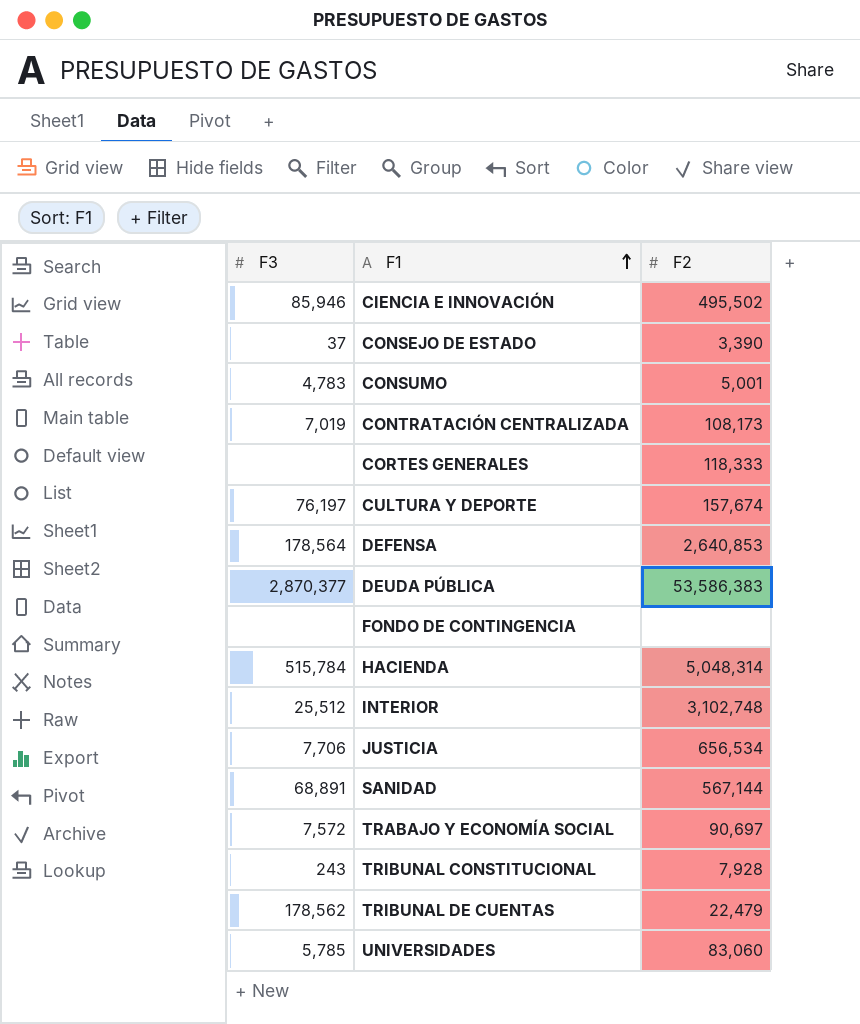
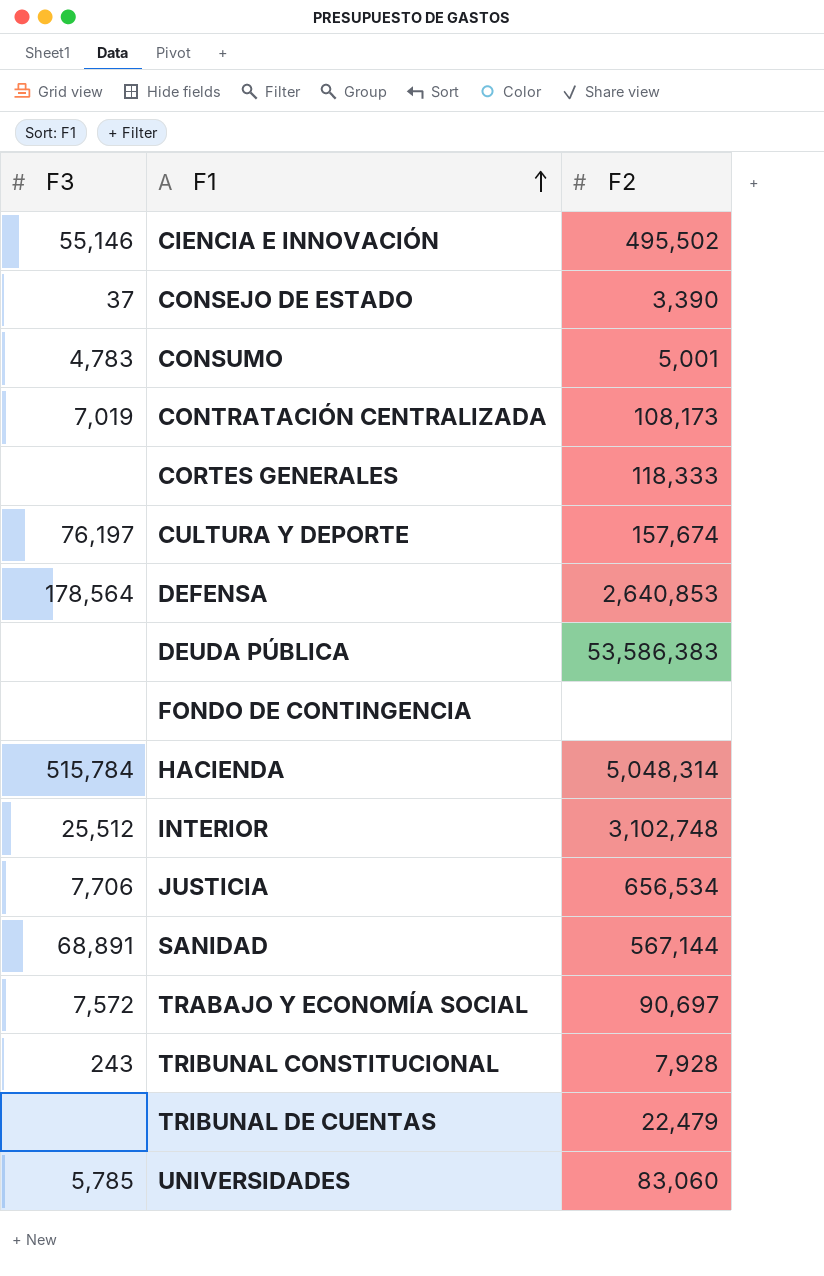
CIENCIA E INNOVACIÓN | F3: 85,946 -> 55,146
DEUDA PÚBLICA | F3: 2,870,377 -> none
TRIBUNAL DE CUENTAS | F3: 178,562 -> none

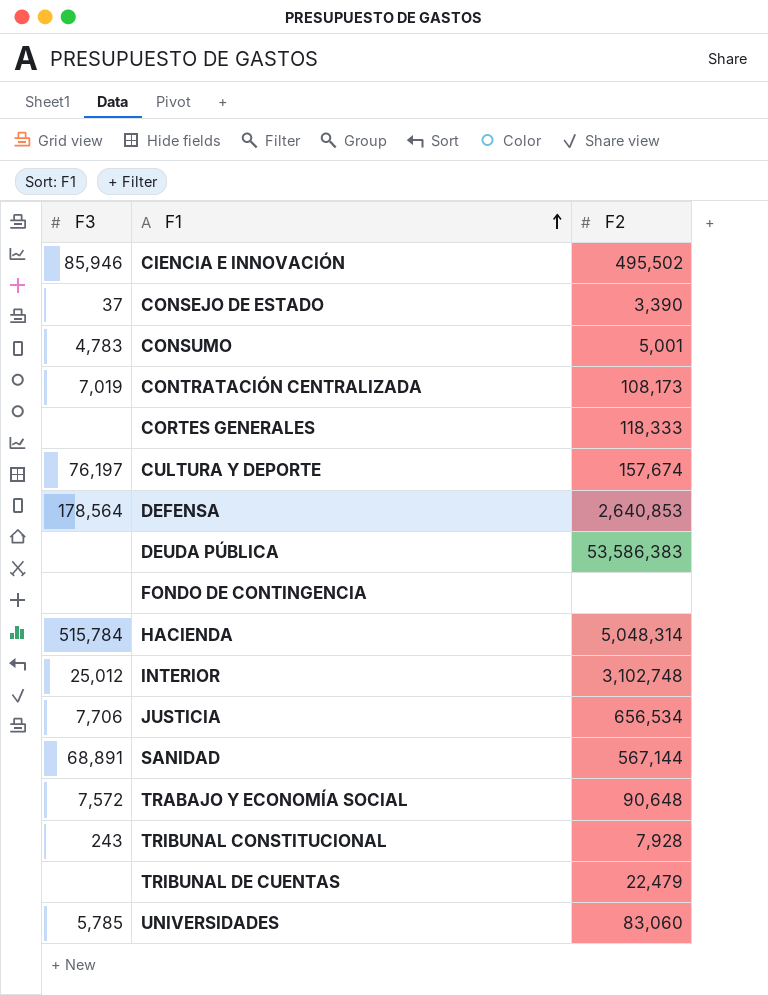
CIENCIA E INNOVACIÓN | F3: 55,146 -> 85,946
INTERIOR | F3: 25,512 -> 25,012
TRABAJO Y ECONOMÍA SOCIAL | F2: 90,697 -> 90,648

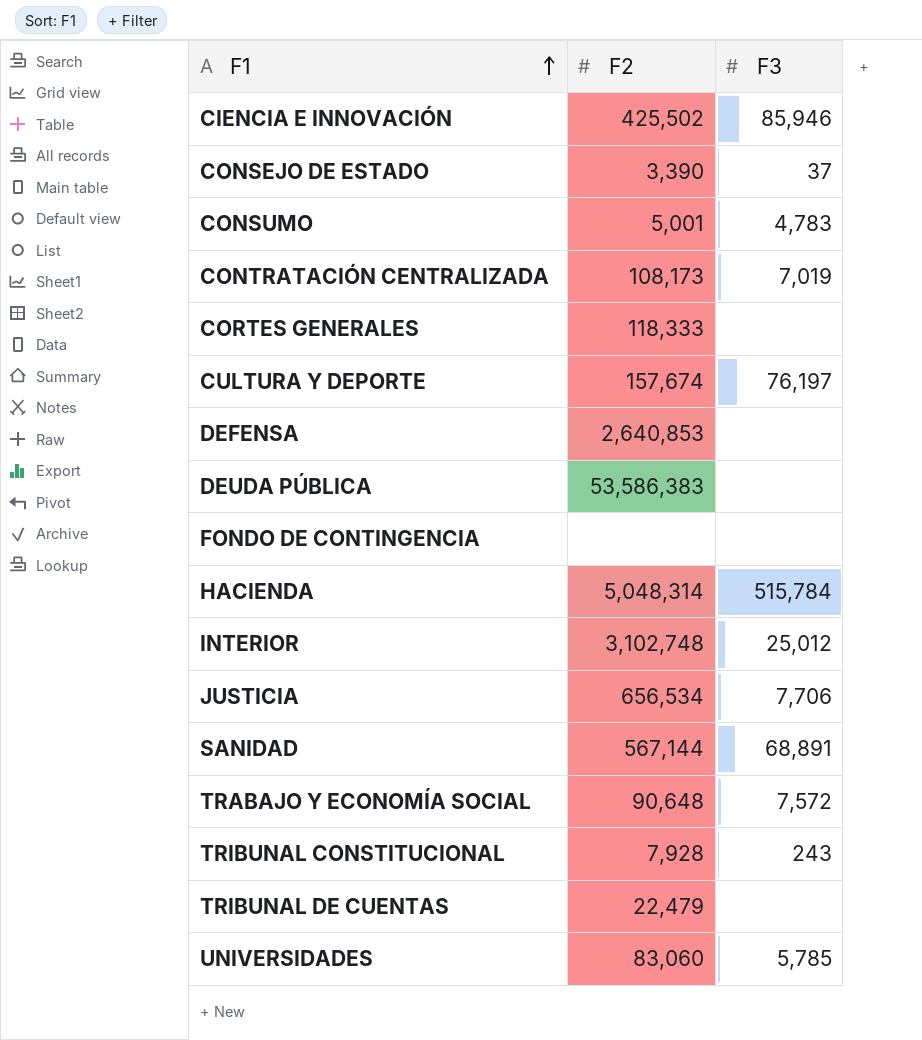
column F3 | position: 1 -> 3
CIENCIA E INNOVACIÓN | F2: 495,502 -> 425,502
DEFENSA | F3: 178,564 -> none

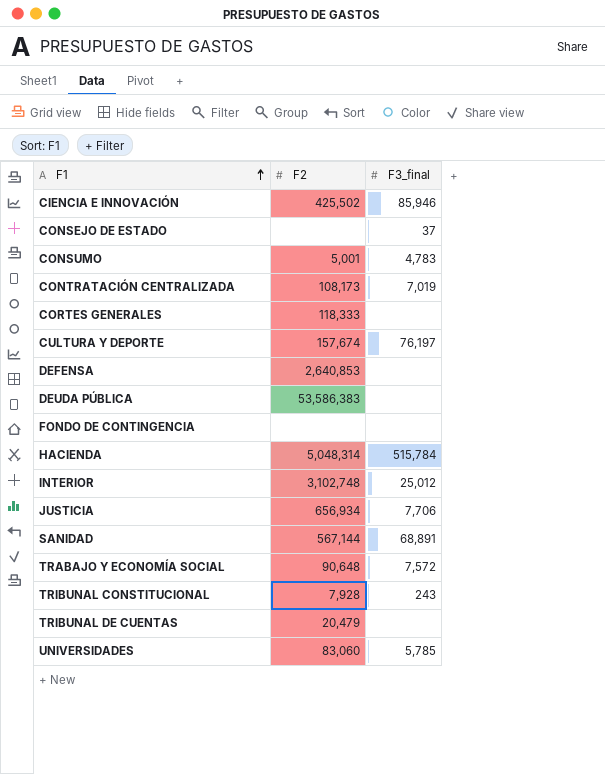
column name: F3 -> F3_final
CONSEJO DE ESTADO | F2: 3,390 -> none
JUSTICIA | F2: 656,534 -> 656,934
TRIBUNAL DE CUENTAS | F2: 22,479 -> 20,479

